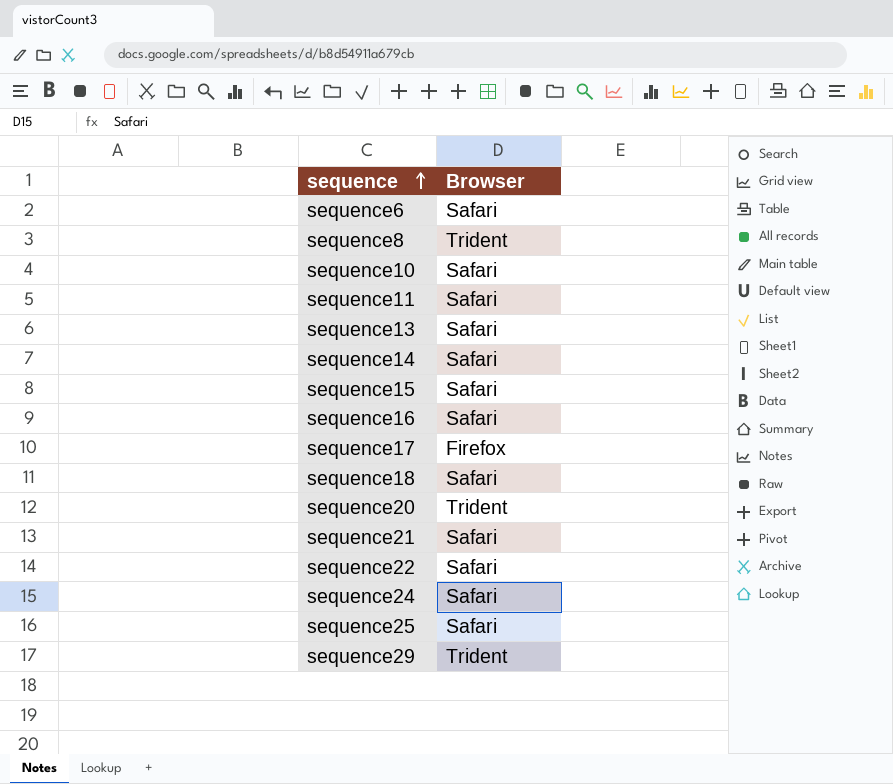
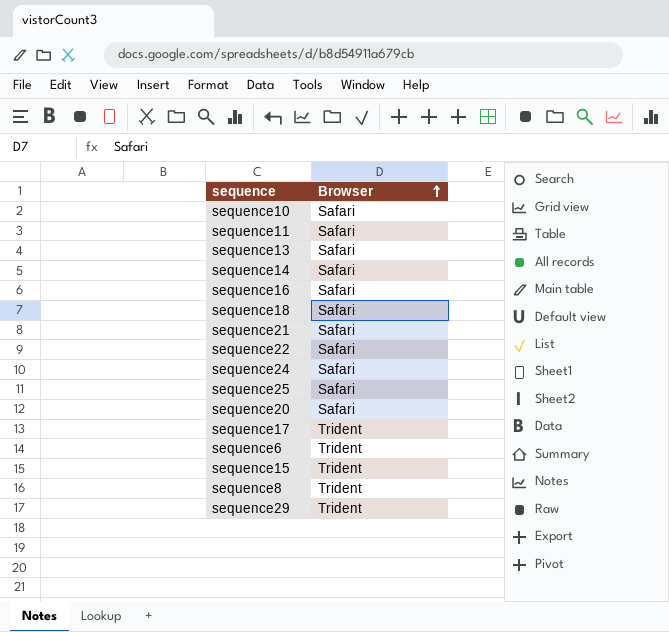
row order: sequence ascending -> Browser ascending
sequence20 | Browser: Trident -> Safari
sequence17 | Browser: Firefox -> Trident
sequence6 | Browser: Safari -> Trident
sequence15 | Browser: Safari -> Trident

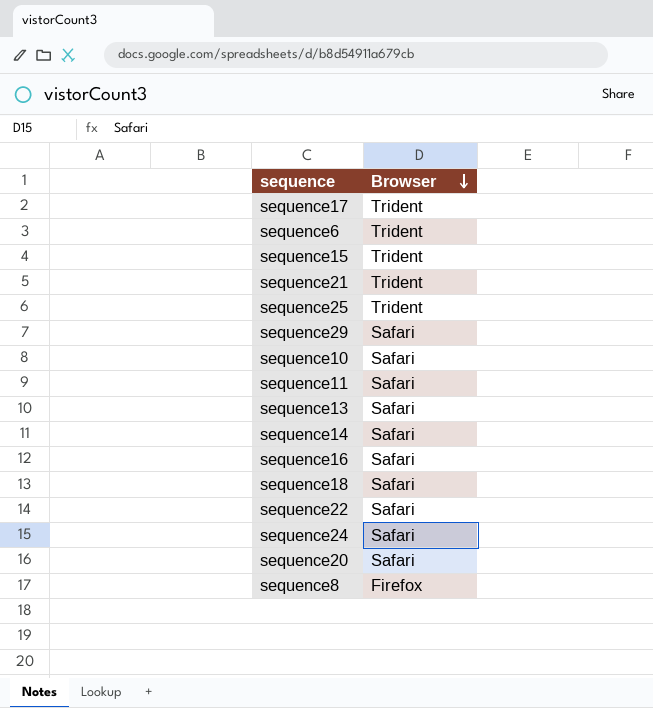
row order: Browser ascending -> Browser descending
sequence21 | Browser: Safari -> Trident
sequence25 | Browser: Safari -> Trident
sequence29 | Browser: Trident -> Safari
sequence8 | Browser: Trident -> Firefox

